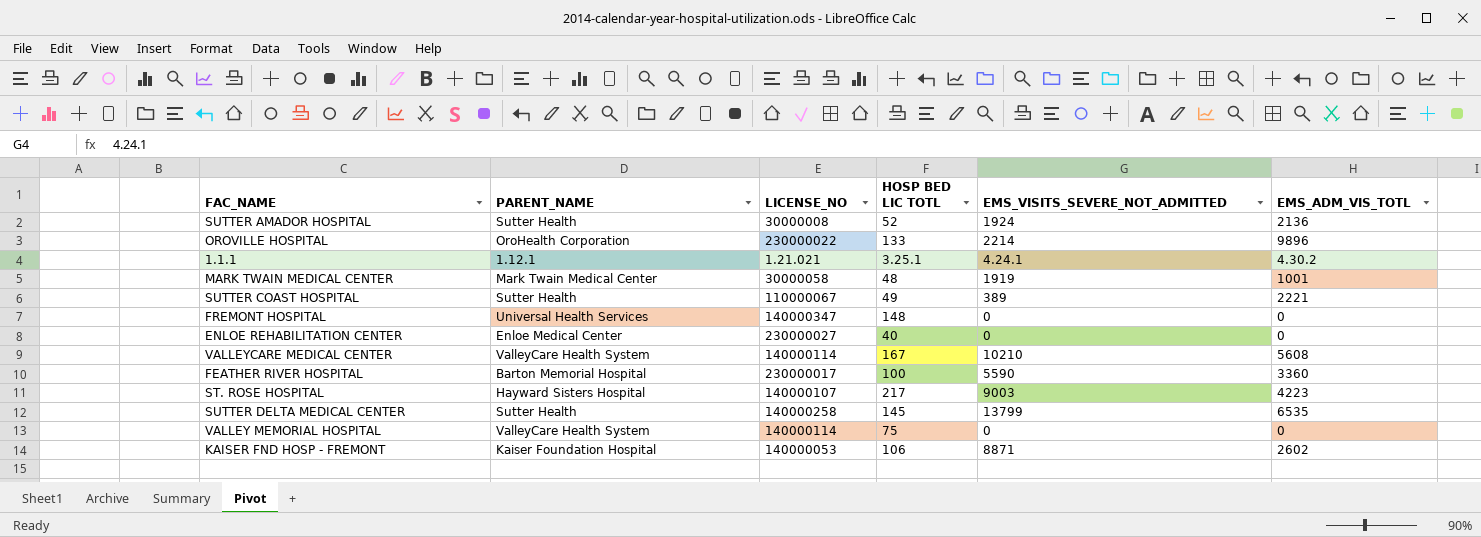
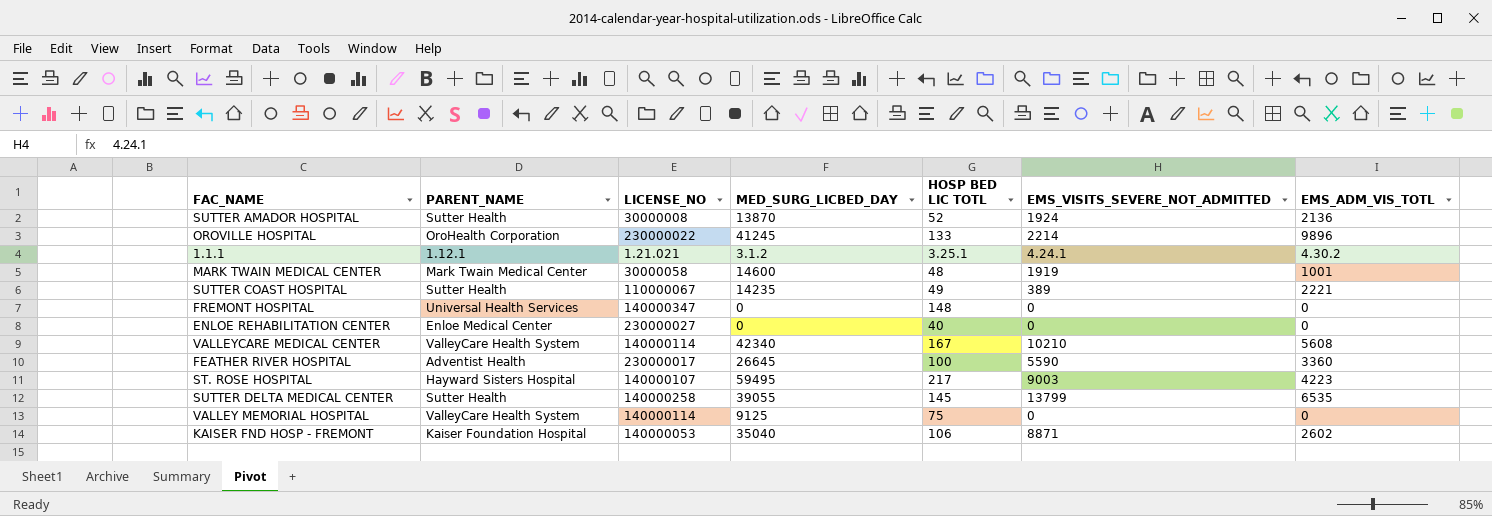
column MED_SURG_LICBED_DAY | position: none -> 4
FEATHER RIVER HOSPITAL | PARENT_NAME: Barton Memorial Hospital -> Adventist Health

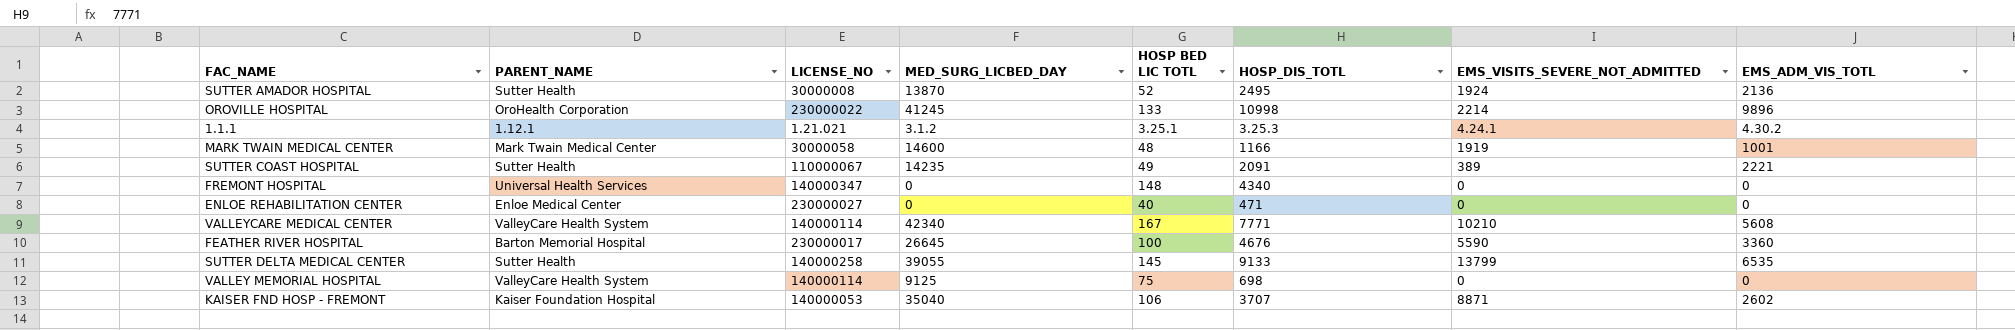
column HOSP_DIS_TOTL | position: none -> 6
row ST. ROSE HOSPITAL: Hayward Sisters Hospital | 140000107 | 59495 | 217 | 9003 | 4223 -> none
FEATHER RIVER HOSPITAL | PARENT_NAME: Adventist Health -> Barton Memorial Hospital

